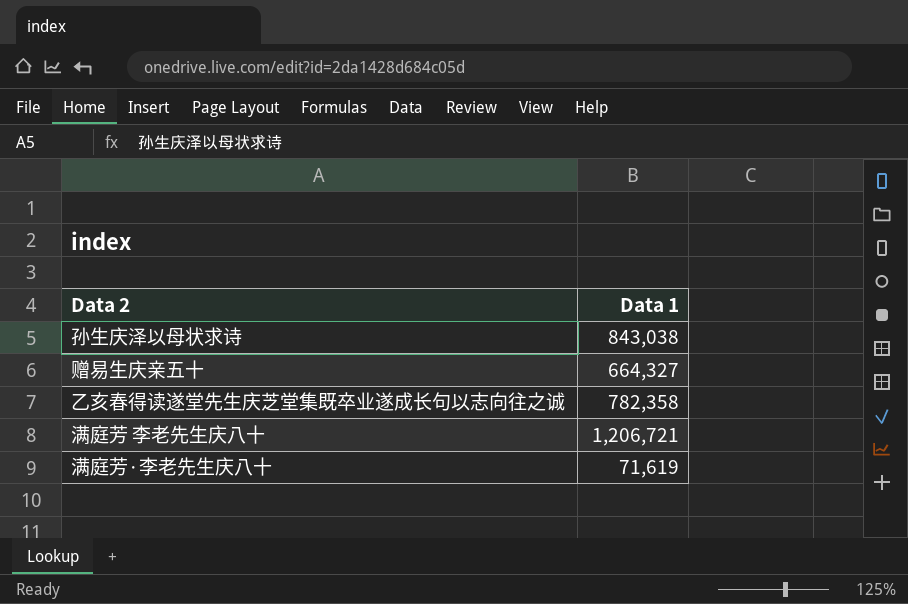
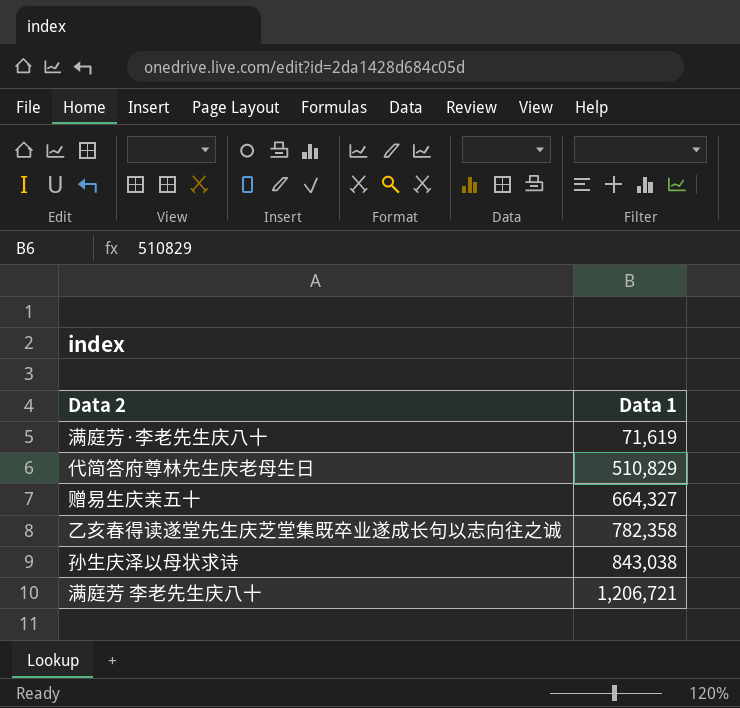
row order: none -> Data 1 ascending
row 代简答府尊林先生庆老母生日: none -> 510,829

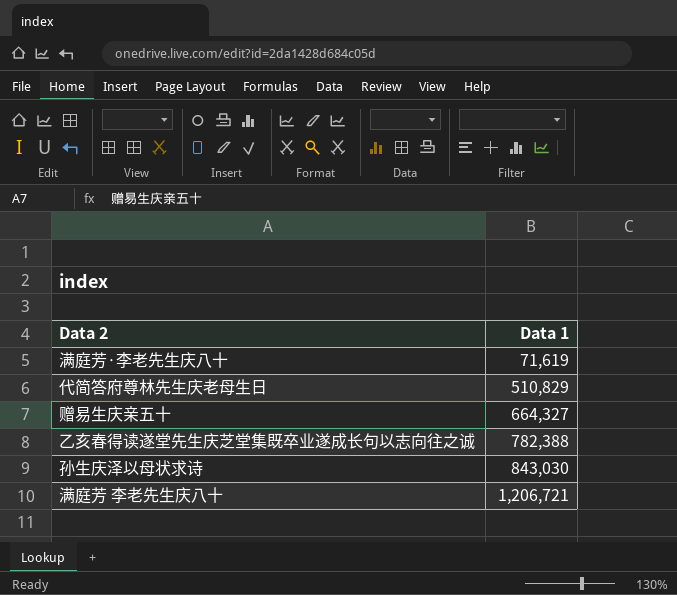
乙亥春得读遂堂先生庆芝堂集既卒业遂成长句以志向往之诚 | Data 1: 782,358 -> 782,388
孙生庆泽以母状求诗 | Data 1: 843,038 -> 843,030

